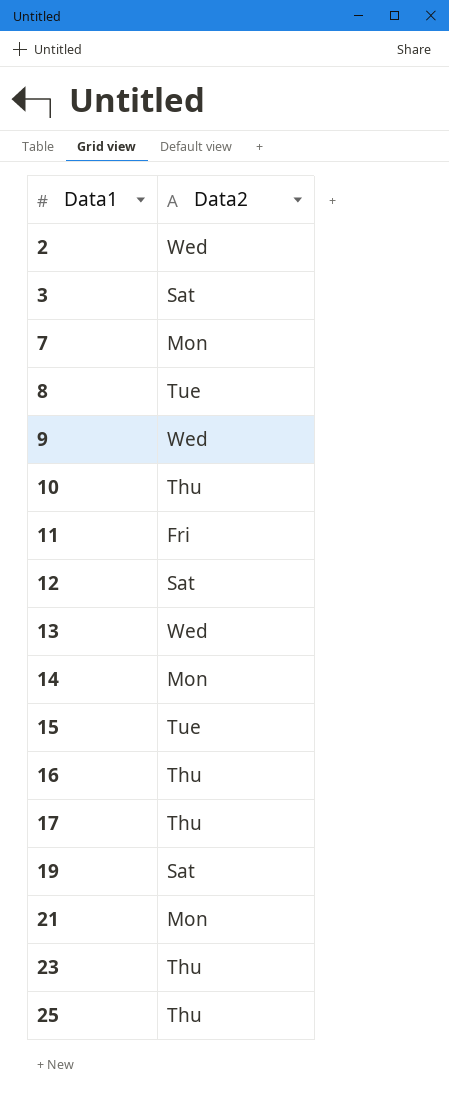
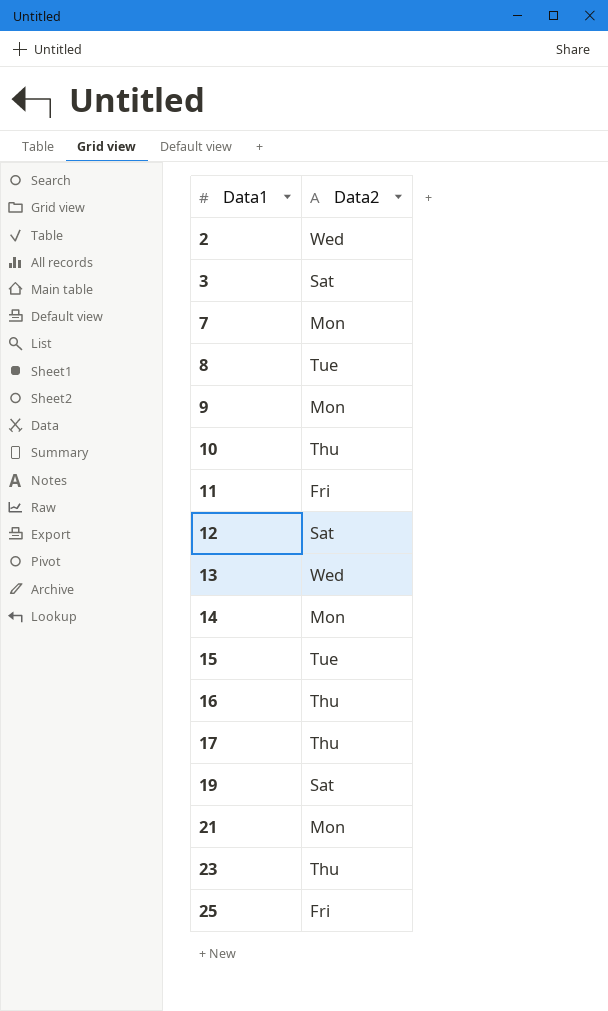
9 | Data2: Wed -> Mon
25 | Data2: Thu -> Fri

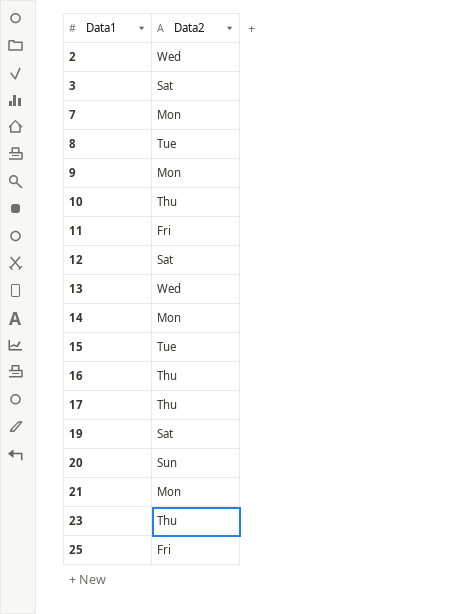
row 20: none -> Sun

